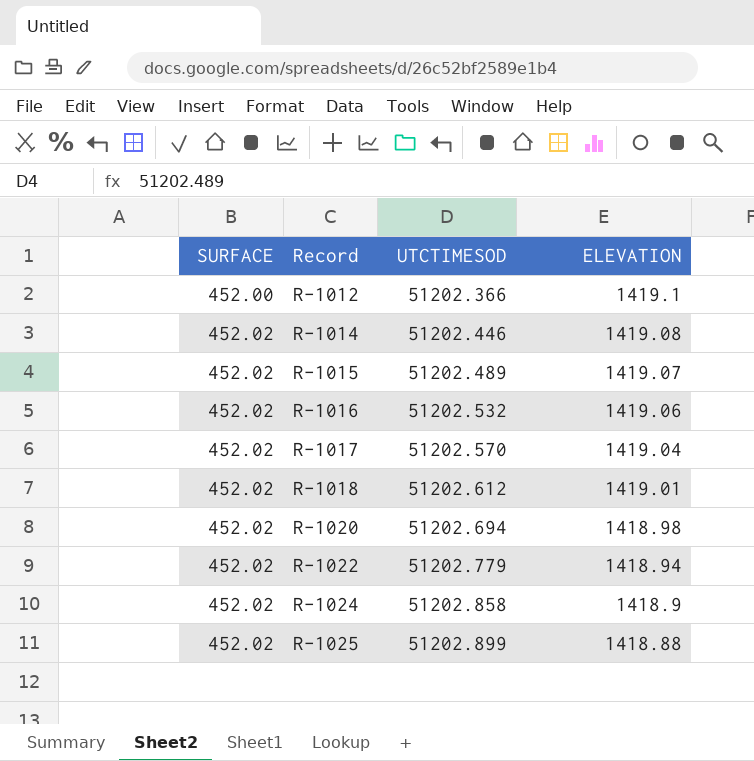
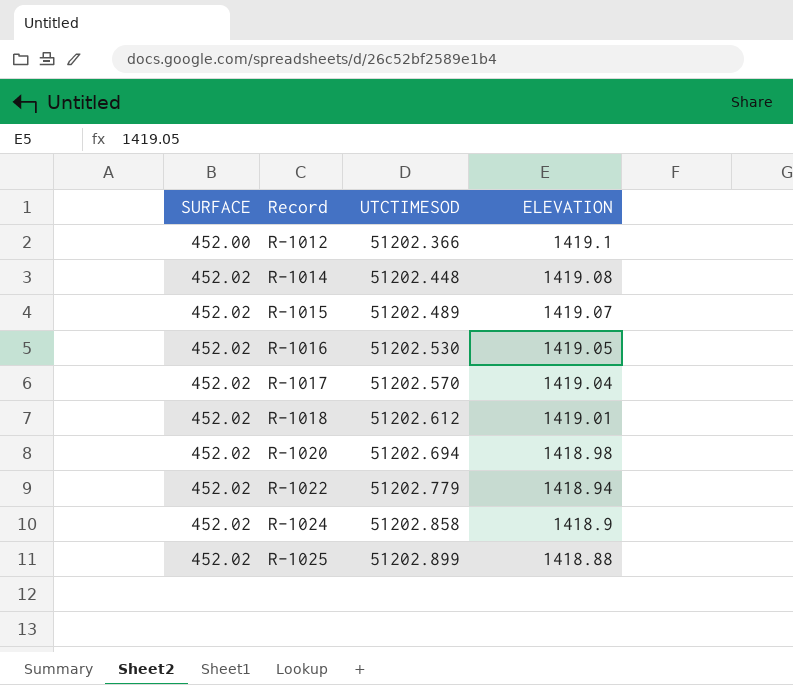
R-1014 | UTCTIMESOD: 51202.446 -> 51202.448
R-1016 | UTCTIMESOD: 51202.532 -> 51202.530
R-1016 | ELEVATION: 1419.06 -> 1419.05

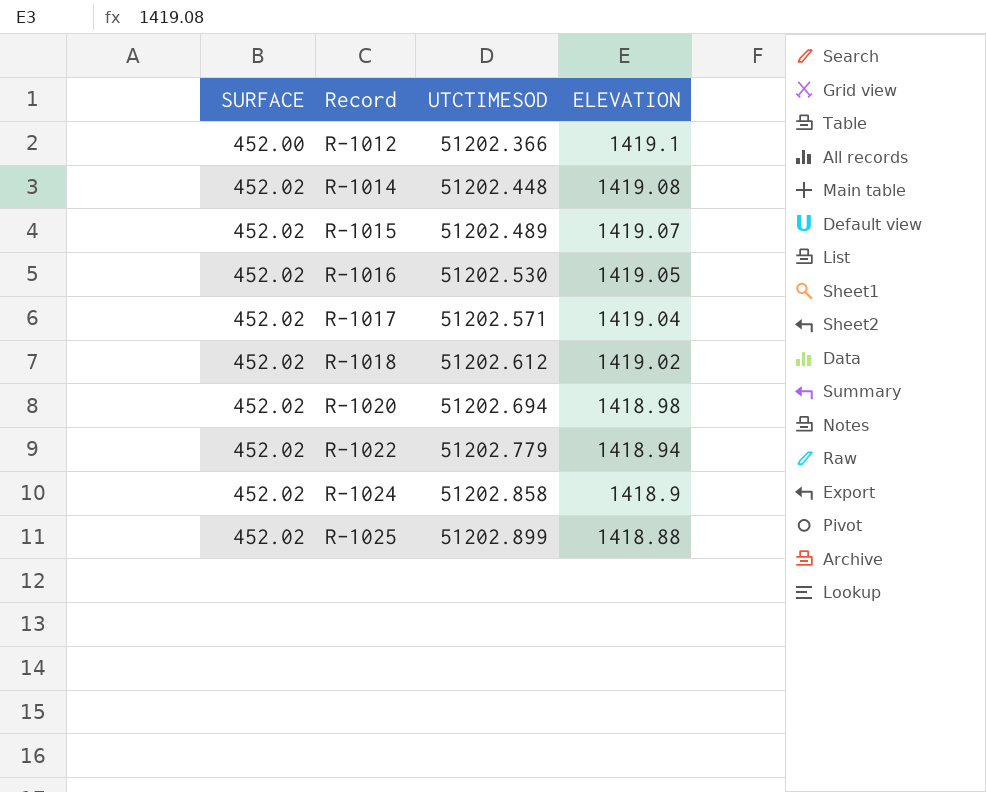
R-1017 | UTCTIMESOD: 51202.570 -> 51202.571
R-1018 | ELEVATION: 1419.01 -> 1419.02

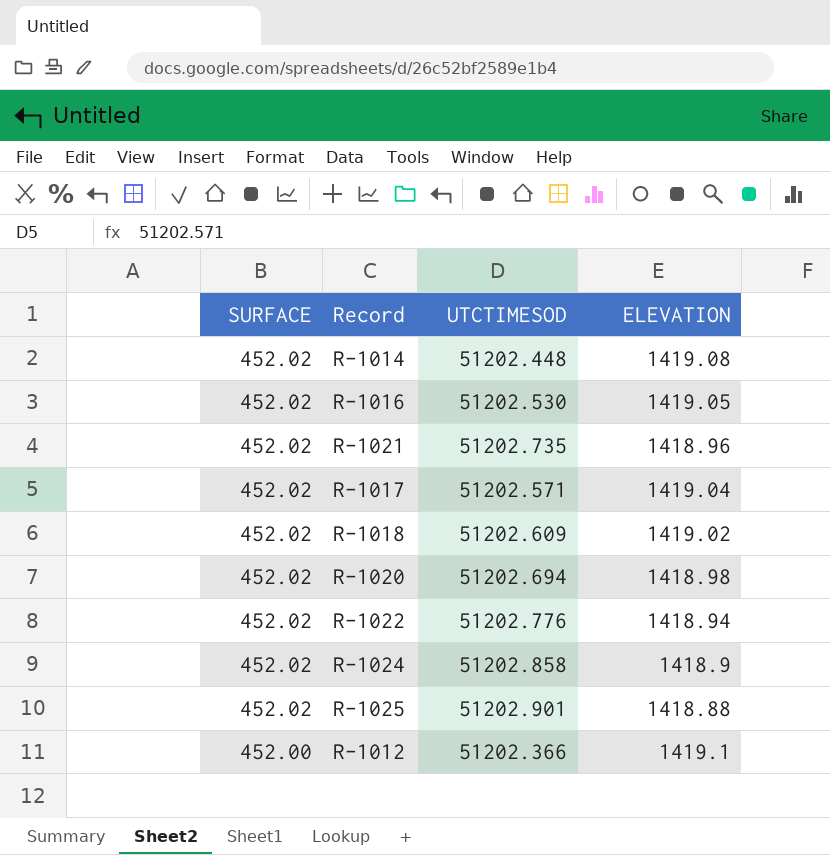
row order: SURFACE ascending -> SURFACE descending
row R-1015: 452.02 | 51202.489 | 1419.07 -> none
row R-1021: none -> 452.02 | 51202.735 | 1418.96
R-1018 | UTCTIMESOD: 51202.612 -> 51202.609
R-1022 | UTCTIMESOD: 51202.779 -> 51202.776
R-1025 | UTCTIMESOD: 51202.899 -> 51202.901

